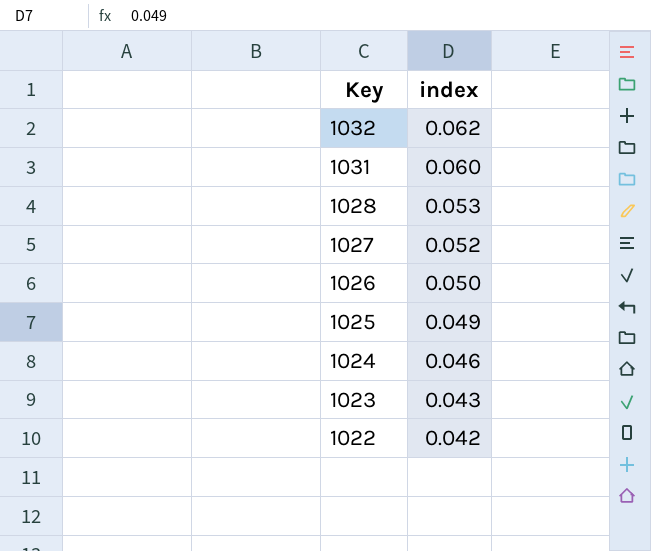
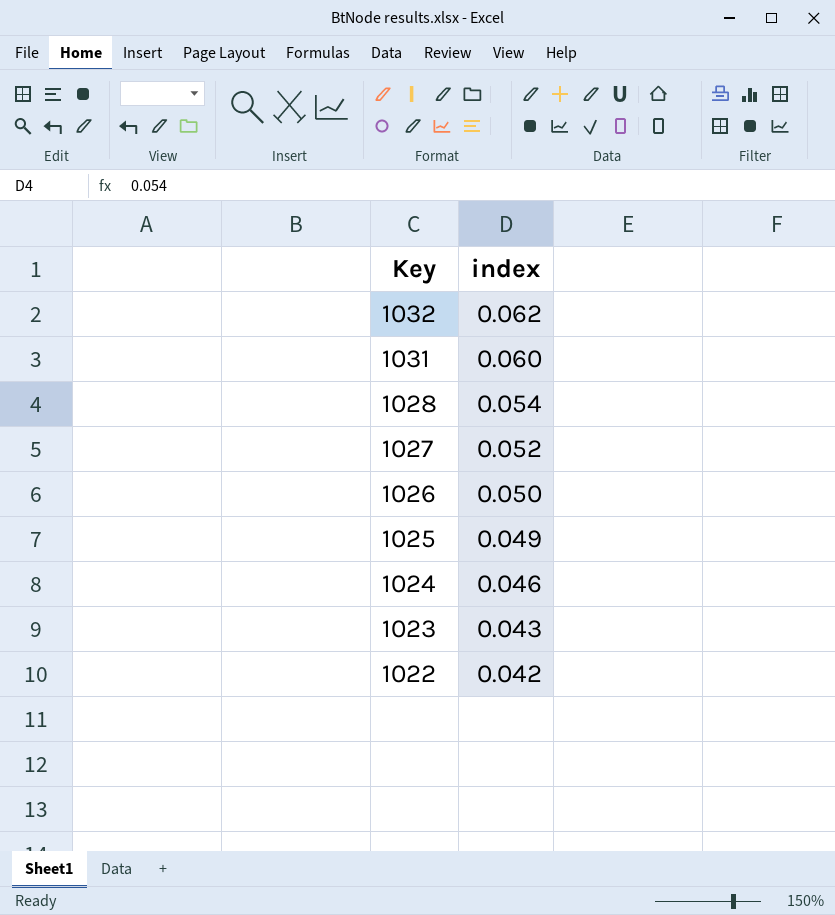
1028 | index: 0.053 -> 0.054

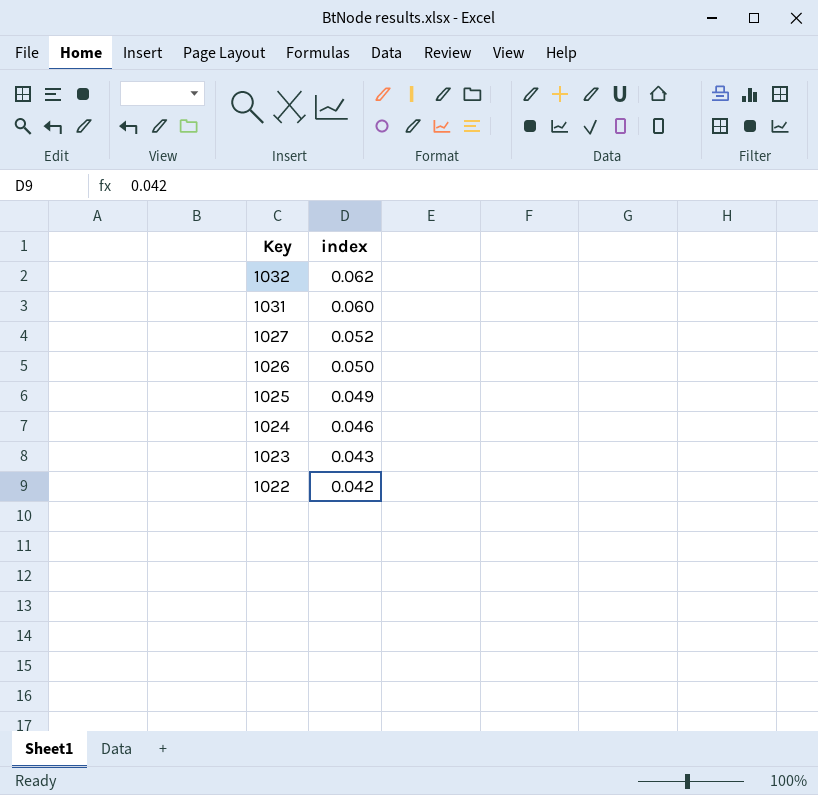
row 1028: 0.054 -> none

